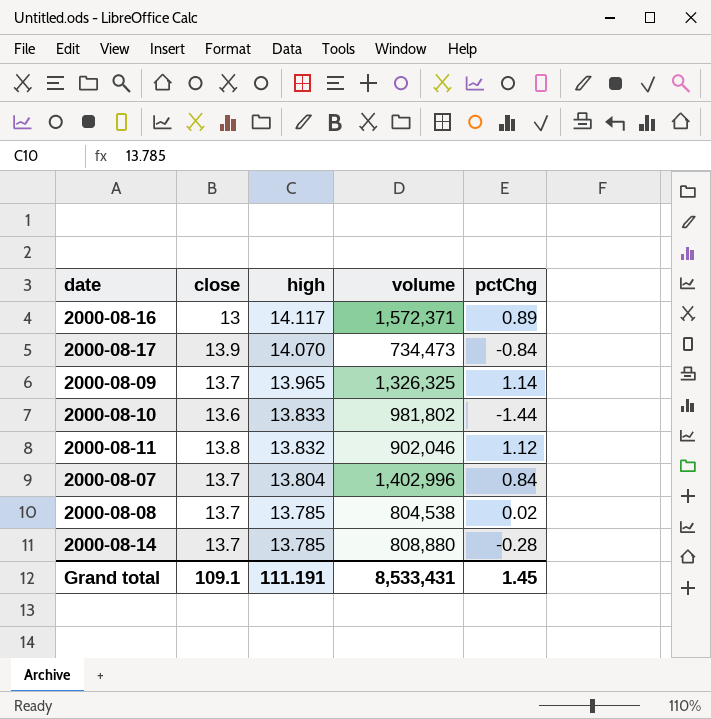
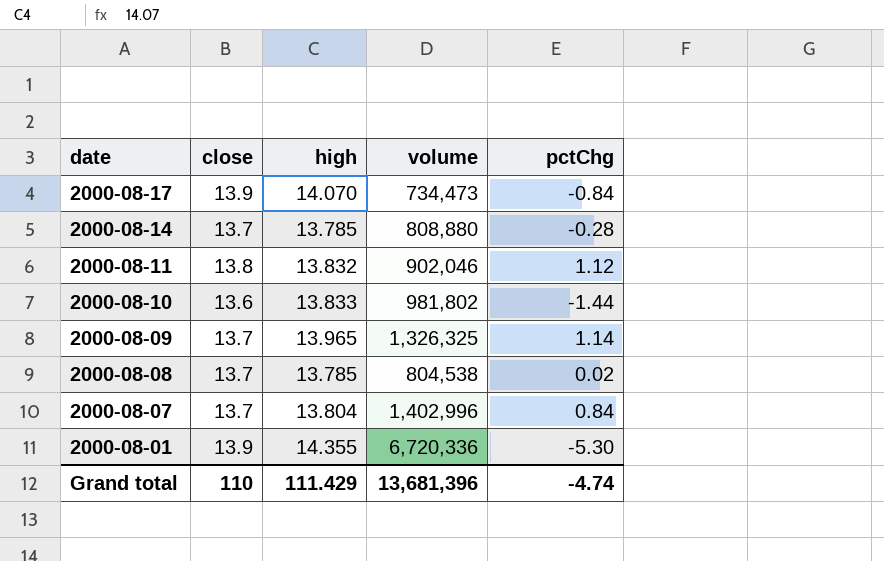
row order: high descending -> date descending
row 2000-08-16: 13 | 14.117 | 1,572,371 | 0.89 -> none
row 2000-08-01: none -> 13.9 | 14.355 | 6,720,336 | -5.30
Grand total | close: 109.1 -> 110
Grand total | high: 111.191 -> 111.429
Grand total | volume: 8,533,431 -> 13,681,396
Grand total | pctChg: 1.45 -> -4.74

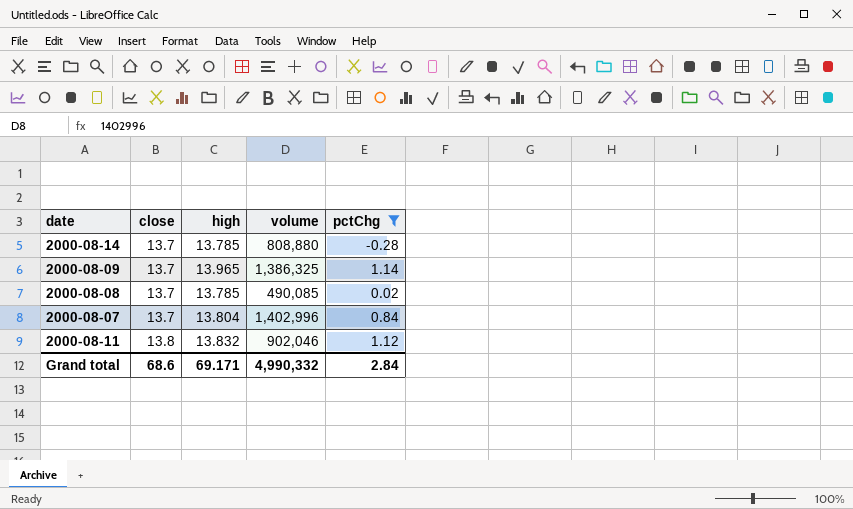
filter: none -> pctChg >= -0.28
row order: date descending -> close ascending
2000-08-09 | volume: 1,326,325 -> 1,386,325
2000-08-08 | volume: 804,538 -> 490,085
Grand total | close: 110 -> 68.6
Grand total | high: 111.429 -> 69.171
Grand total | volume: 13,681,396 -> 4,990,332
Grand total | pctChg: -4.74 -> 2.84

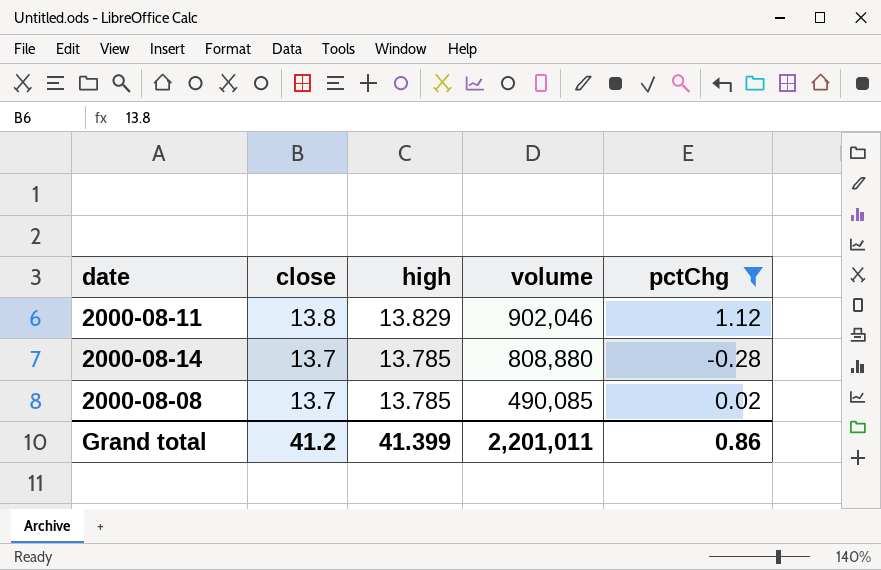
row order: close ascending -> close descending
row 2000-08-09: 13.7 | 13.965 | 1,386,325 | 1.14 -> none
row 2000-08-07: 13.7 | 13.804 | 1,402,996 | 0.84 -> none
2000-08-11 | high: 13.832 -> 13.829
Grand total | close: 68.6 -> 41.2
Grand total | high: 69.171 -> 41.399
Grand total | volume: 4,990,332 -> 2,201,011
Grand total | pctChg: 2.84 -> 0.86

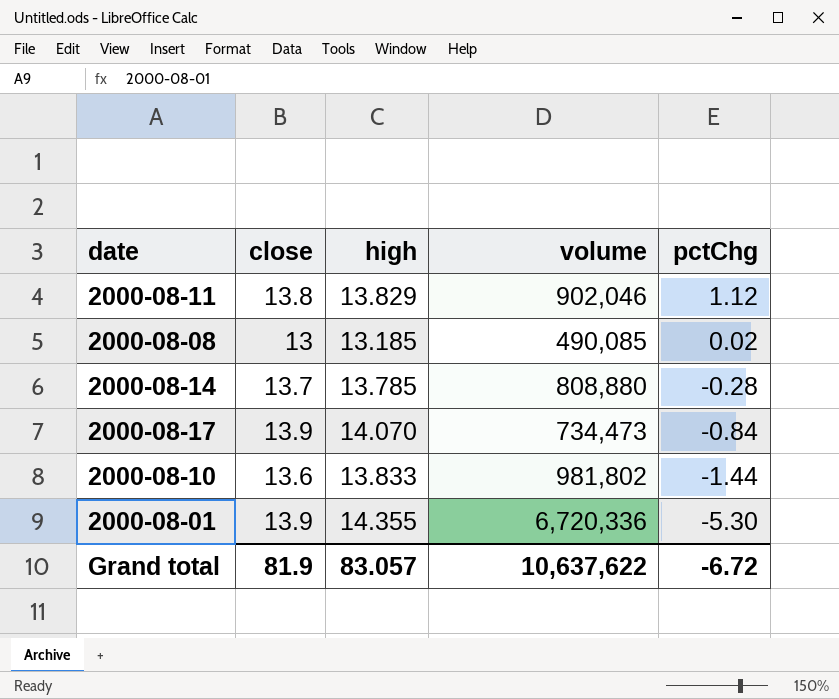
filter: pctChg >= -0.28 -> none
row order: close descending -> pctChg descending
2000-08-08 | close: 13.7 -> 13
2000-08-08 | high: 13.785 -> 13.185
Grand total | close: 41.2 -> 81.9
Grand total | high: 41.399 -> 83.057
Grand total | volume: 2,201,011 -> 10,637,622
Grand total | pctChg: 0.86 -> -6.72

